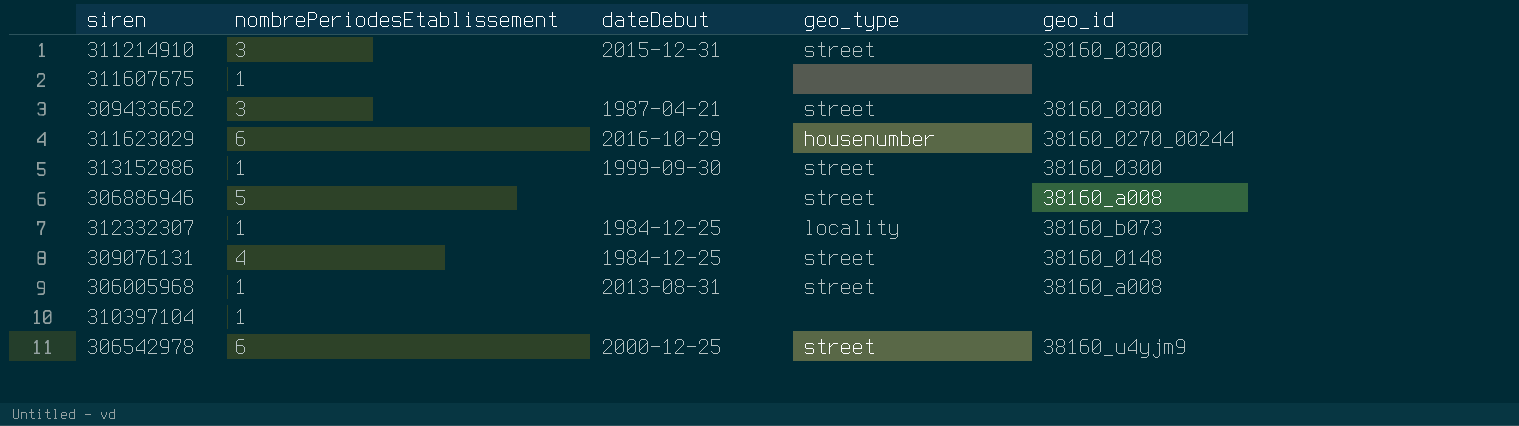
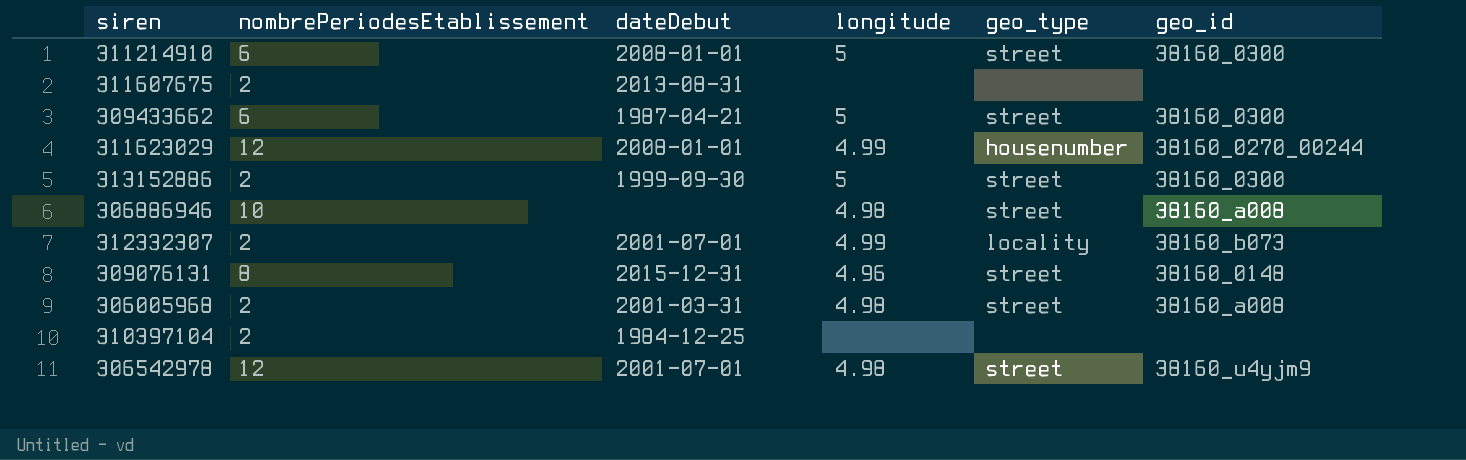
column longitude | position: none -> 4
311214910 | nombrePeriodesEtablissement: 3 -> 6
311214910 | dateDebut: 2015-12-31 -> 2008-01-01
311607675 | nombrePeriodesEtablissement: 1 -> 2
311607675 | dateDebut: none -> 2013-08-31
309433662 | nombrePeriodesEtablissement: 3 -> 6
311623029 | nombrePeriodesEtablissement: 6 -> 12
311623029 | dateDebut: 2016-10-29 -> 2008-01-01
313152886 | nombrePeriodesEtablissement: 1 -> 2
306886946 | nombrePeriodesEtablissement: 5 -> 10
312332307 | nombrePeriodesEtablissement: 1 -> 2
312332307 | dateDebut: 1984-12-25 -> 2001-07-01
309076131 | nombrePeriodesEtablissement: 4 -> 8
309076131 | dateDebut: 1984-12-25 -> 2015-12-31
306005968 | nombrePeriodesEtablissement: 1 -> 2
306005968 | dateDebut: 2013-08-31 -> 2001-03-31
310397104 | nombrePeriodesEtablissement: 1 -> 2
310397104 | dateDebut: none -> 1984-12-25
306542978 | nombrePeriodesEtablissement: 6 -> 12
306542978 | dateDebut: 2000-12-25 -> 2001-07-01

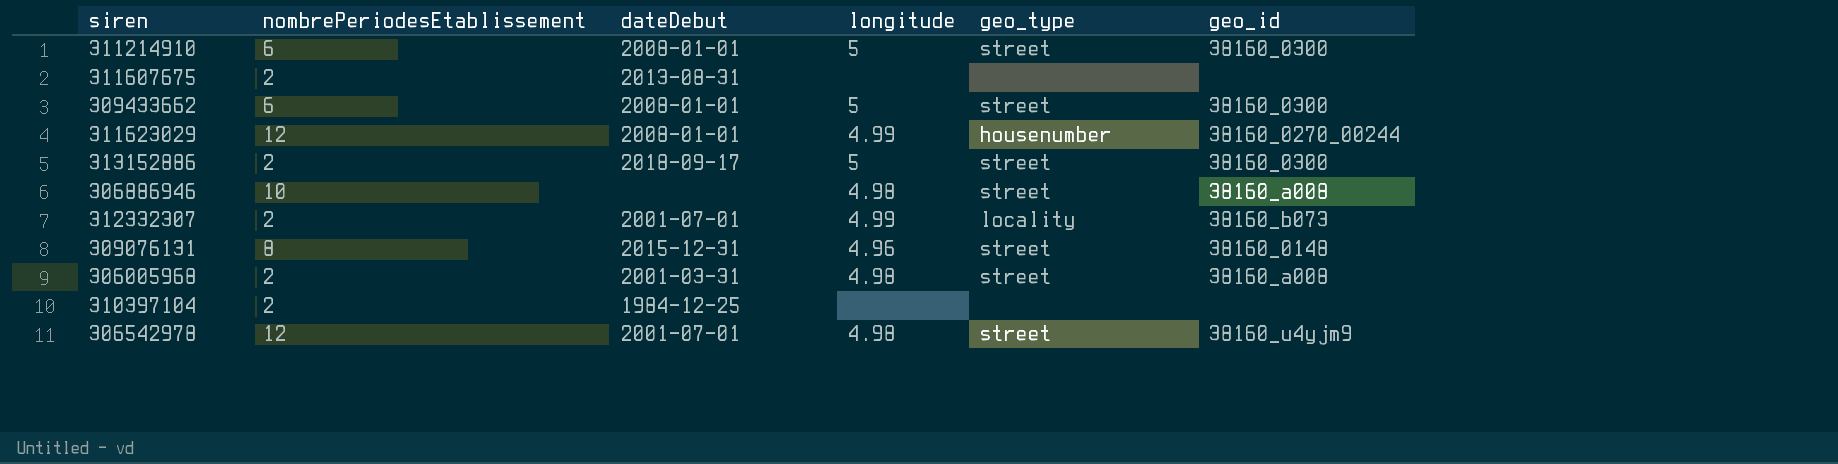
309433662 | dateDebut: 1987-04-21 -> 2008-01-01
313152886 | dateDebut: 1999-09-30 -> 2018-09-17

